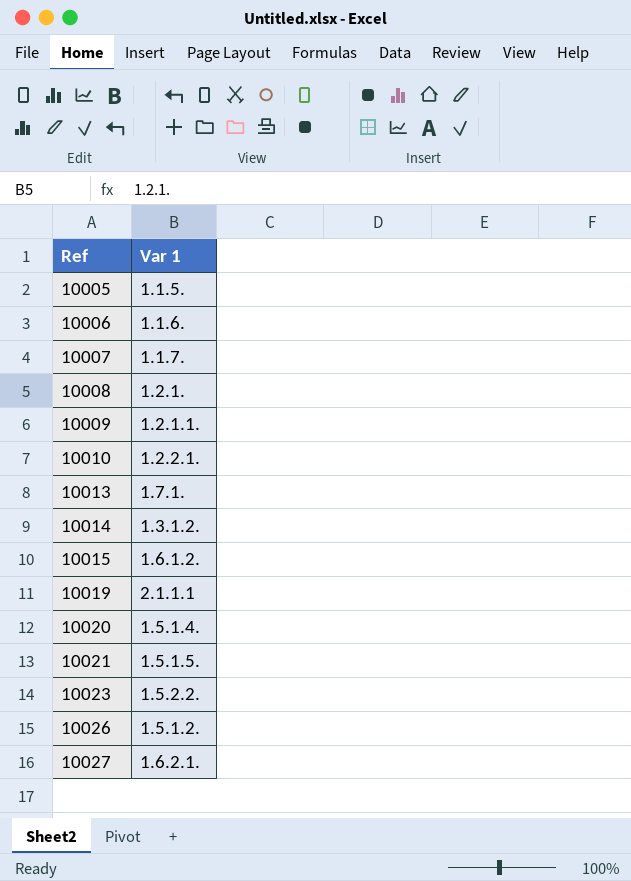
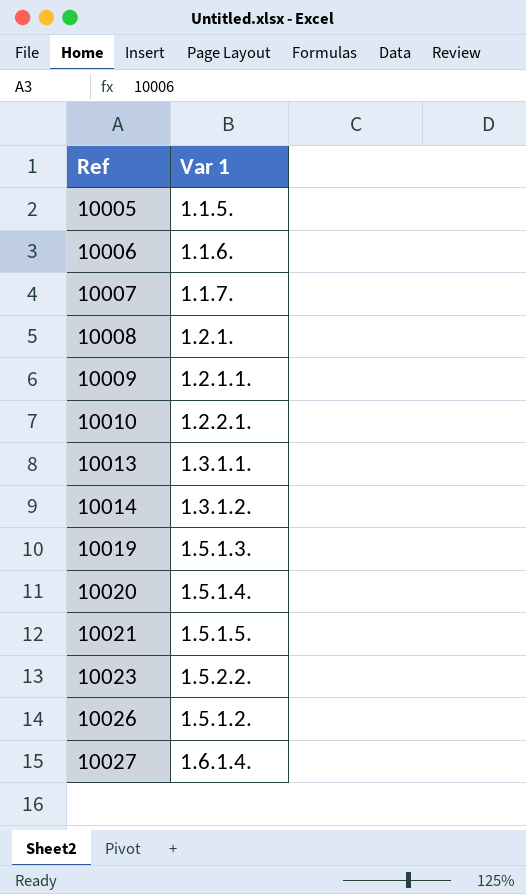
row 10015: 1.6.1.2. -> none
10013 | Var 1: 1.7.1. -> 1.3.1.1.
10019 | Var 1: 2.1.1.1 -> 1.5.1.3.
10027 | Var 1: 1.6.2.1. -> 1.6.1.4.

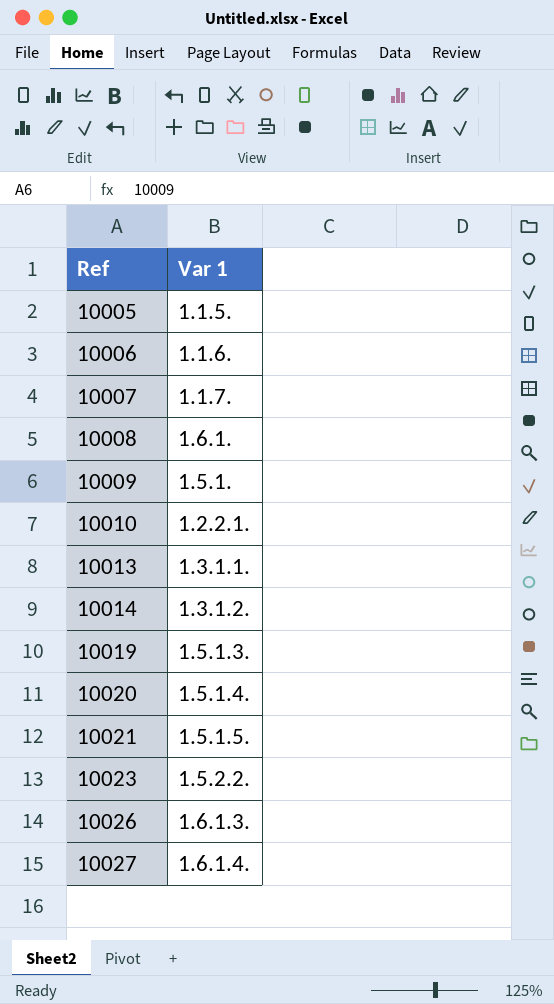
10008 | Var 1: 1.2.1. -> 1.6.1.
10009 | Var 1: 1.2.1.1. -> 1.5.1.
10026 | Var 1: 1.5.1.2. -> 1.6.1.3.

